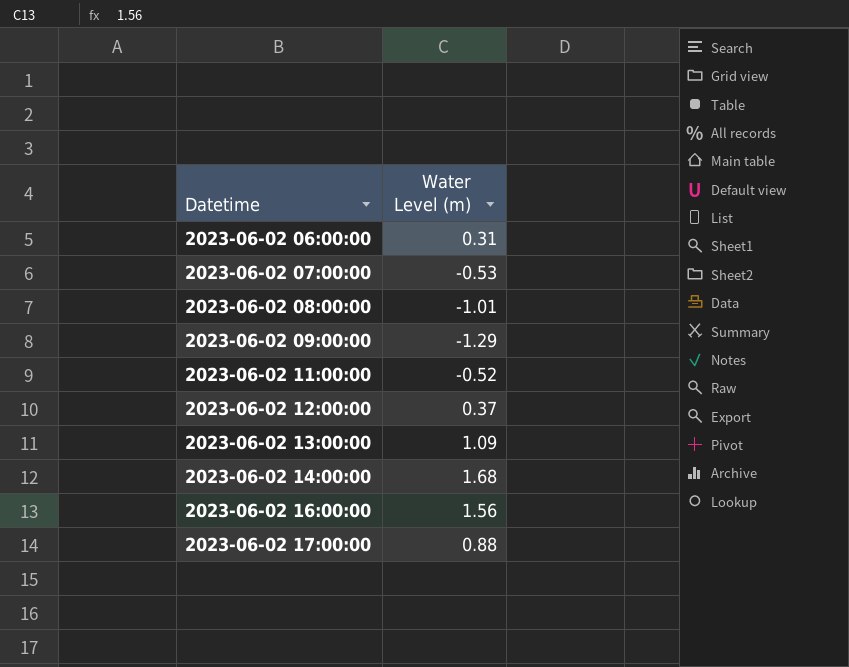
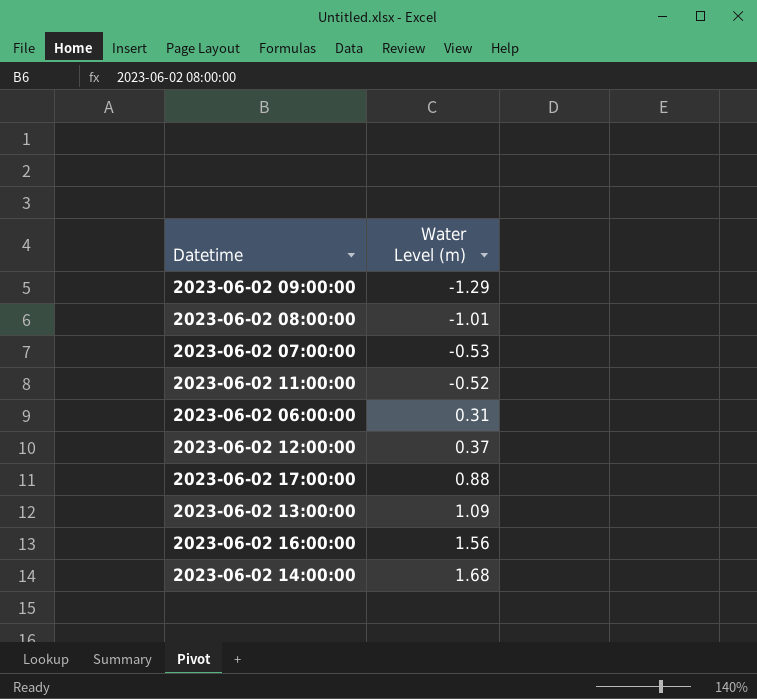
row order: Datetime ascending -> Water Level (m) ascending

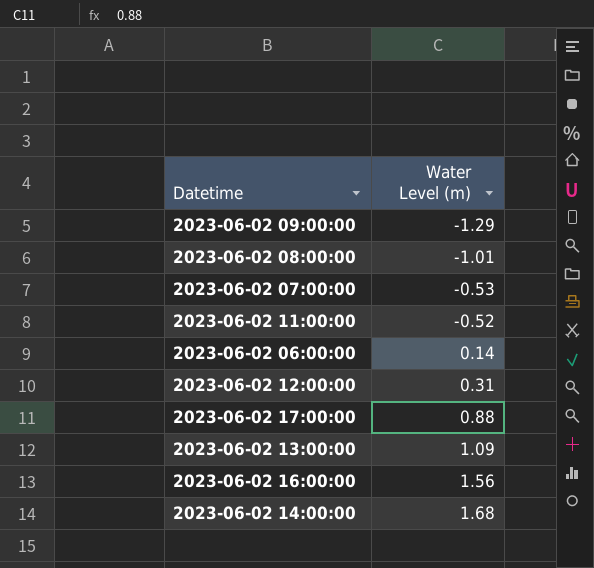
2023-06-02 06:00:00 | Water Level (m): 0.31 -> 0.14
2023-06-02 12:00:00 | Water Level (m): 0.37 -> 0.31

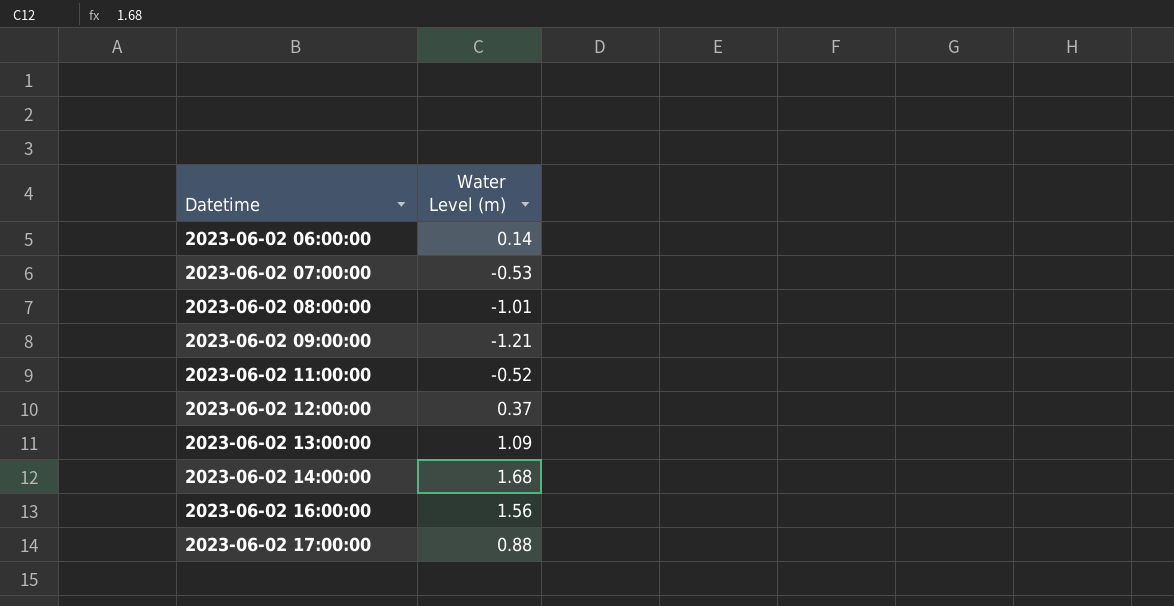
row order: Water Level (m) ascending -> Datetime ascending
2023-06-02 09:00:00 | Water Level (m): -1.29 -> -1.21
2023-06-02 12:00:00 | Water Level (m): 0.31 -> 0.37

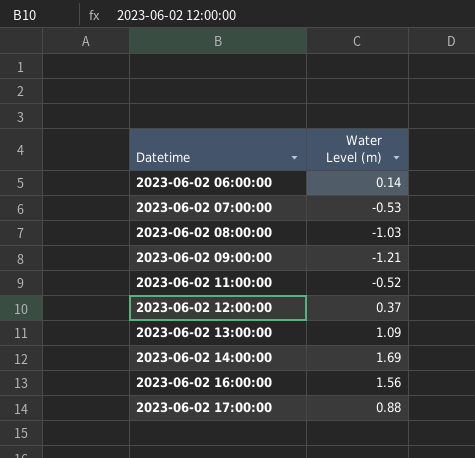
2023-06-02 08:00:00 | Water Level (m): -1.01 -> -1.03
2023-06-02 14:00:00 | Water Level (m): 1.68 -> 1.69

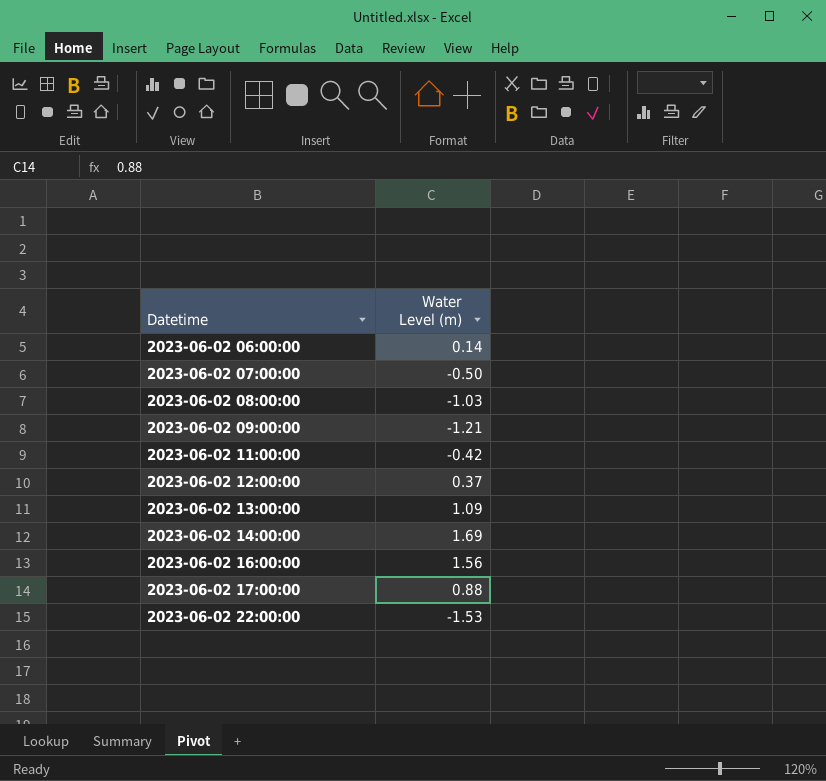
2023-06-02 07:00:00 | Water Level (m): -0.53 -> -0.50
2023-06-02 11:00:00 | Water Level (m): -0.52 -> -0.42
row 2023-06-02 22:00:00: none -> -1.53

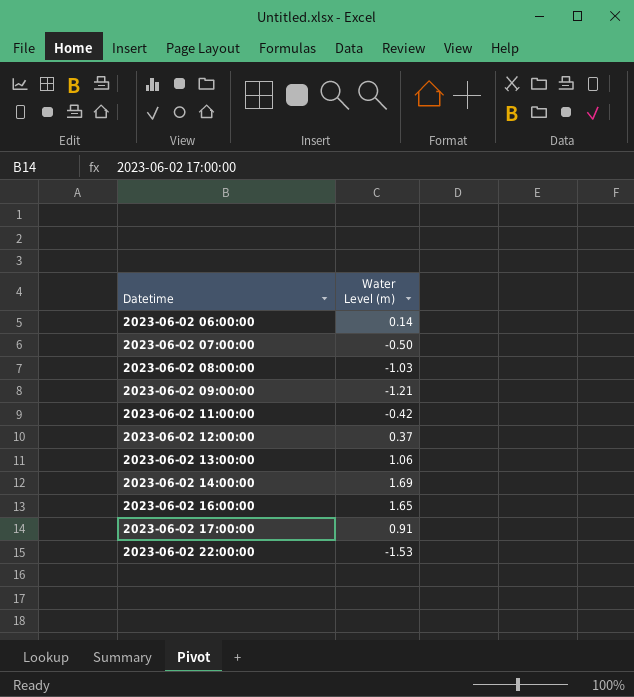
2023-06-02 13:00:00 | Water Level (m): 1.09 -> 1.06
2023-06-02 16:00:00 | Water Level (m): 1.56 -> 1.65
2023-06-02 17:00:00 | Water Level (m): 0.88 -> 0.91

